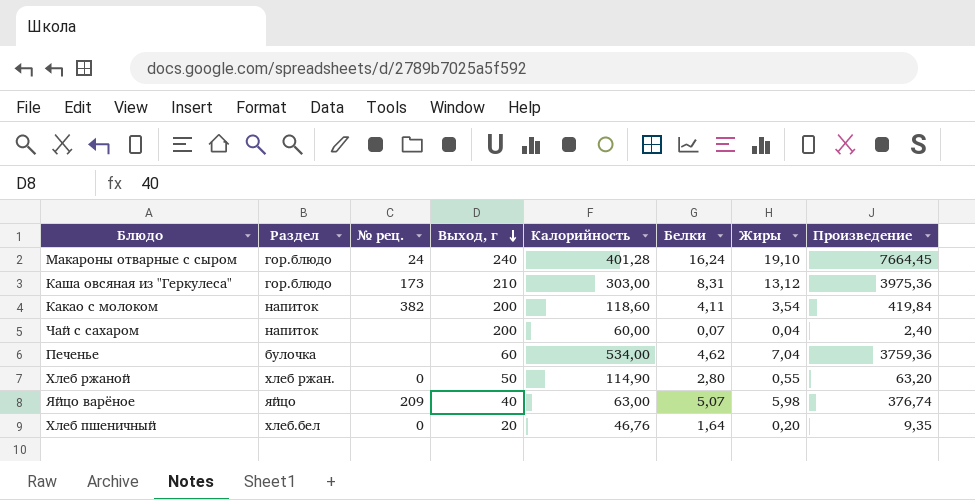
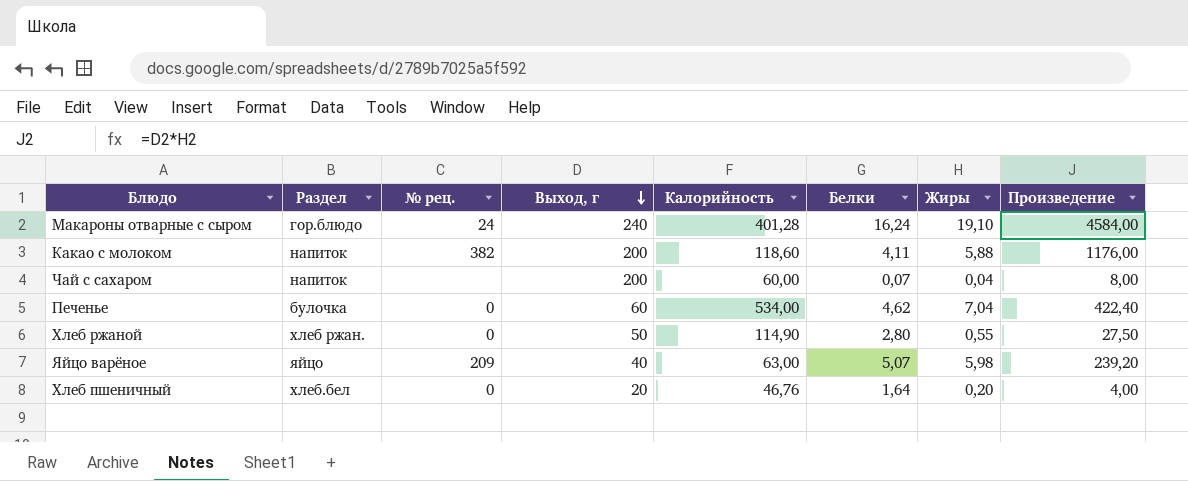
column Произведение | formula: [Калорийность] * [Жиры] -> [Выход, г] * [Жиры]
row Каша овсяная из "Геркулеса": гор.блюдо | 173 | 210 | 303,00 | 8,31 | 13,12 | 3975,36 -> none
Какао с молоком | Жиры: 3,54 -> 5,88
Печенье | № рец.: none -> 0

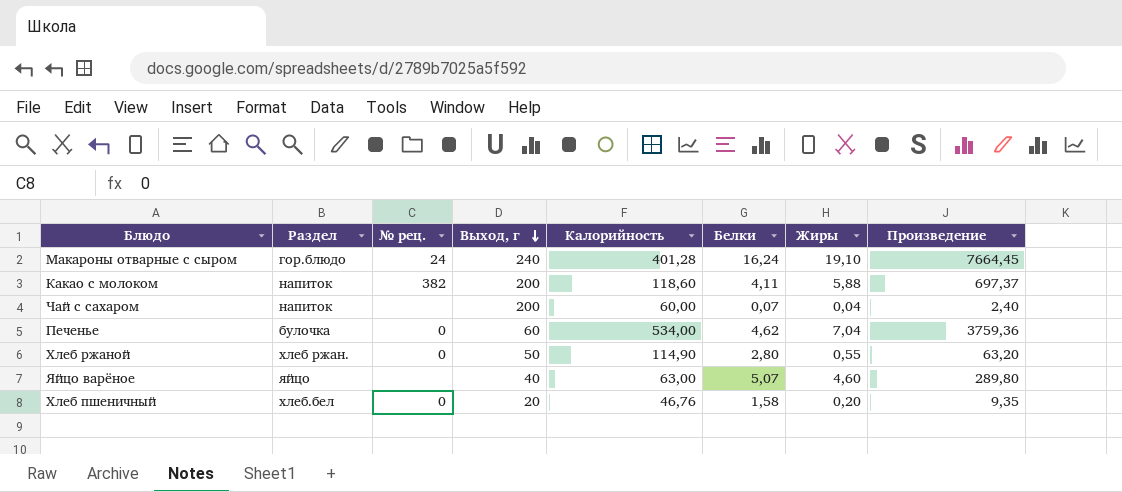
column Произведение | formula: [Выход, г] * [Жиры] -> [Калорийность] * [Жиры]
Яйцо варёное | № рец.: 209 -> none
Яйцо варёное | Жиры: 5,98 -> 4,60
Хлеб пшеничный | Белки: 1,64 -> 1,58

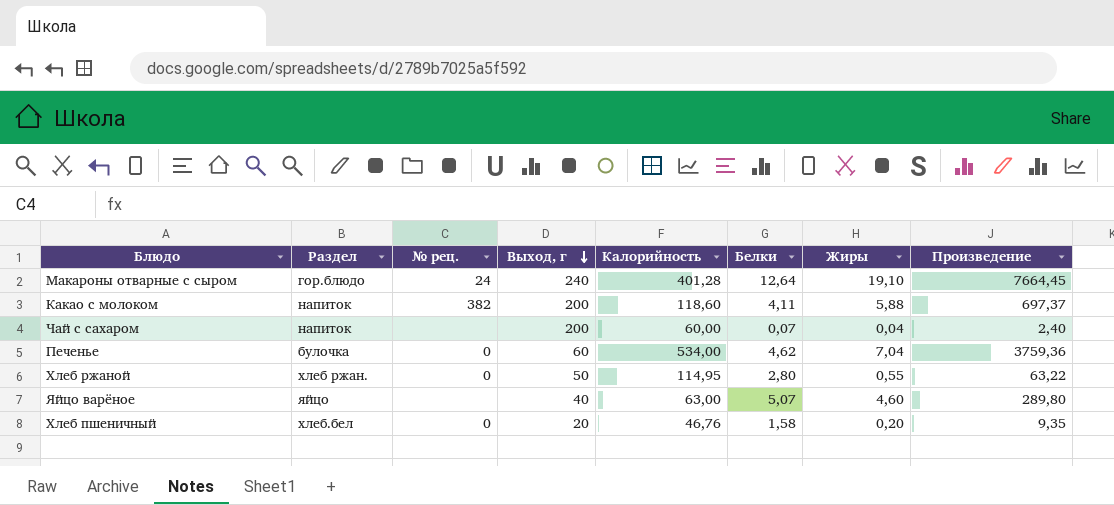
Макароны отварные с сыром | Белки: 16,24 -> 12,64
Хлеб ржаной | Калорийность: 114,90 -> 114,95
Хлеб ржаной | Произведение: 63,20 -> 63,22

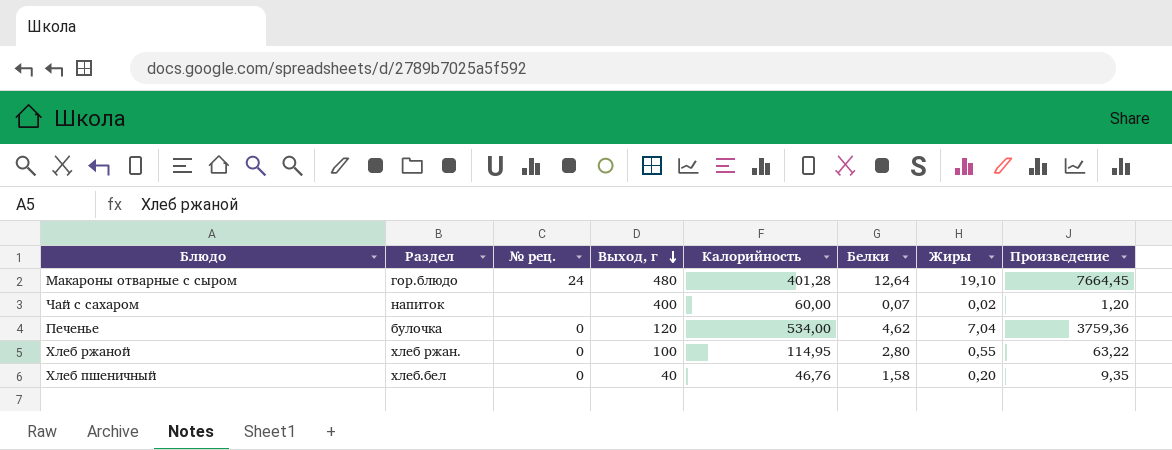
row Какао с молоком: напиток | 382 | 200 | 118,60 | 4,11 | 5,88 | 697,37 -> none
row Яйцо варёное: яйцо | none | 40 | 63,00 | 5,07 | 4,60 | 289,80 -> none
Макароны отварные с сыром | Выход, г: 240 -> 480
Чай с сахаром | Выход, г: 200 -> 400
Чай с сахаром | Жиры: 0,04 -> 0,02
Чай с сахаром | Произведение: 2,40 -> 1,20
Печенье | Выход, г: 60 -> 120
Хлеб ржаной | Выход, г: 50 -> 100
Хлеб пшеничный | Выход, г: 20 -> 40

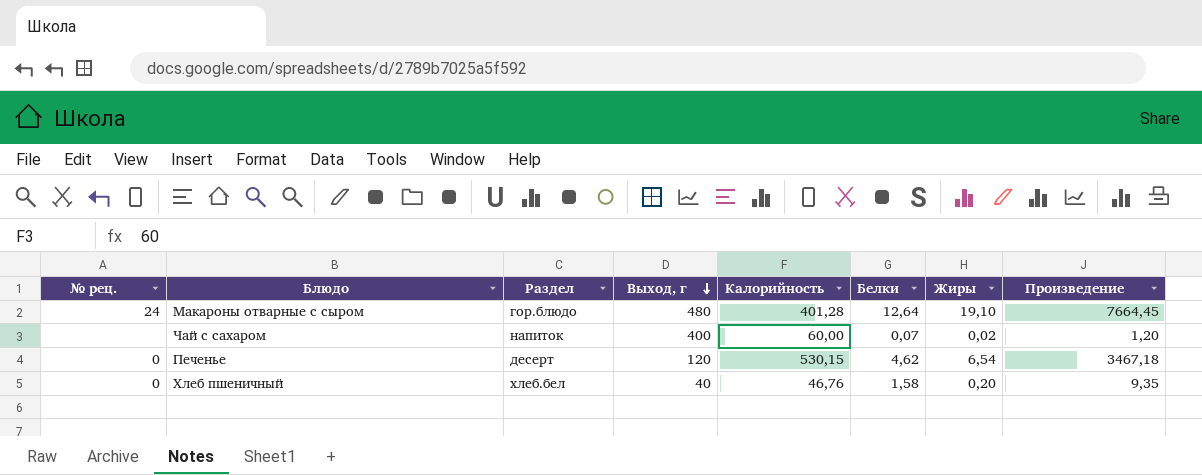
column № рец. | position: 3 -> 1
row Хлеб ржаной: хлеб ржан. | 0 | 100 | 114,95 | 2,80 | 0,55 | 63,22 -> none
Печенье | Раздел: булочка -> десерт
Печенье | Калорийность: 534,00 -> 530,15
Печенье | Жиры: 7,04 -> 6,54
Печенье | Произведение: 3759,36 -> 3467,18

